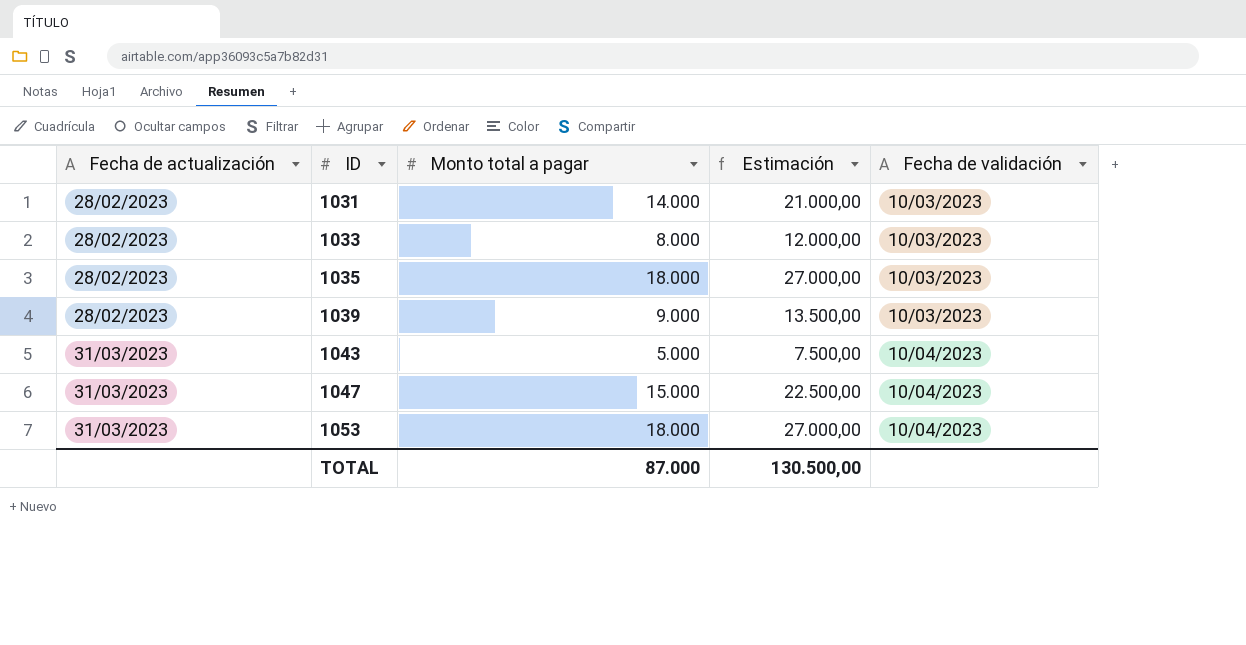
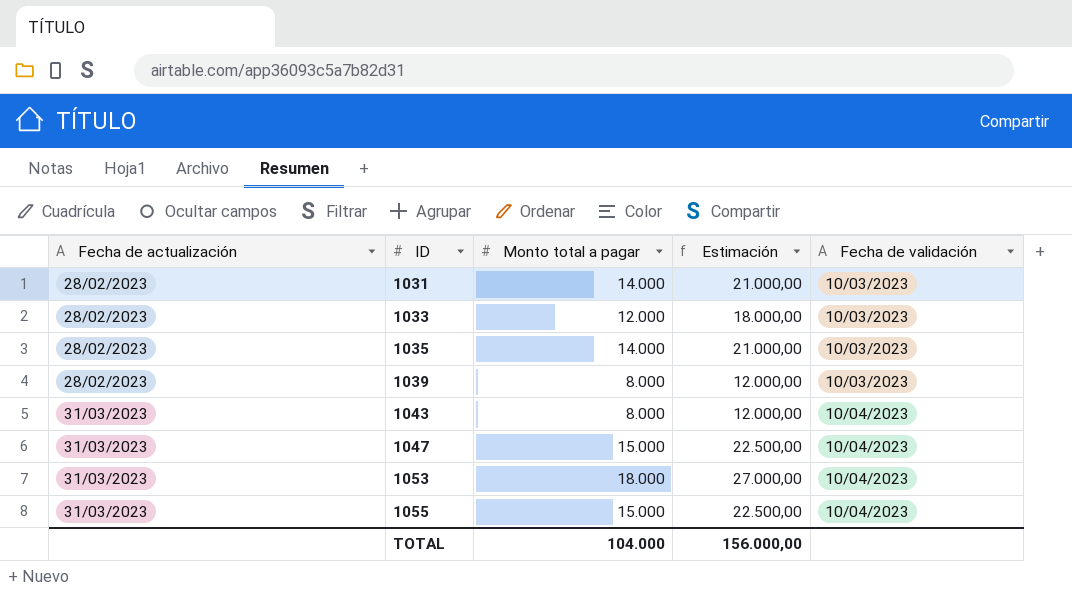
1033 | Monto total a pagar: 8.000 -> 12.000
1033 | Estimación: 12.000,00 -> 18.000,00
1035 | Monto total a pagar: 18.000 -> 14.000
1035 | Estimación: 27.000,00 -> 21.000,00
1039 | Monto total a pagar: 9.000 -> 8.000
1039 | Estimación: 13.500,00 -> 12.000,00
1043 | Monto total a pagar: 5.000 -> 8.000
1043 | Estimación: 7.500,00 -> 12.000,00
row 1055: none -> 31/03/2023 | 15.000 | 22.500,00 | 10/04/2023
TOTAL | Monto total a pagar: 87.000 -> 104.000
TOTAL | Estimación: 130.500,00 -> 156.000,00

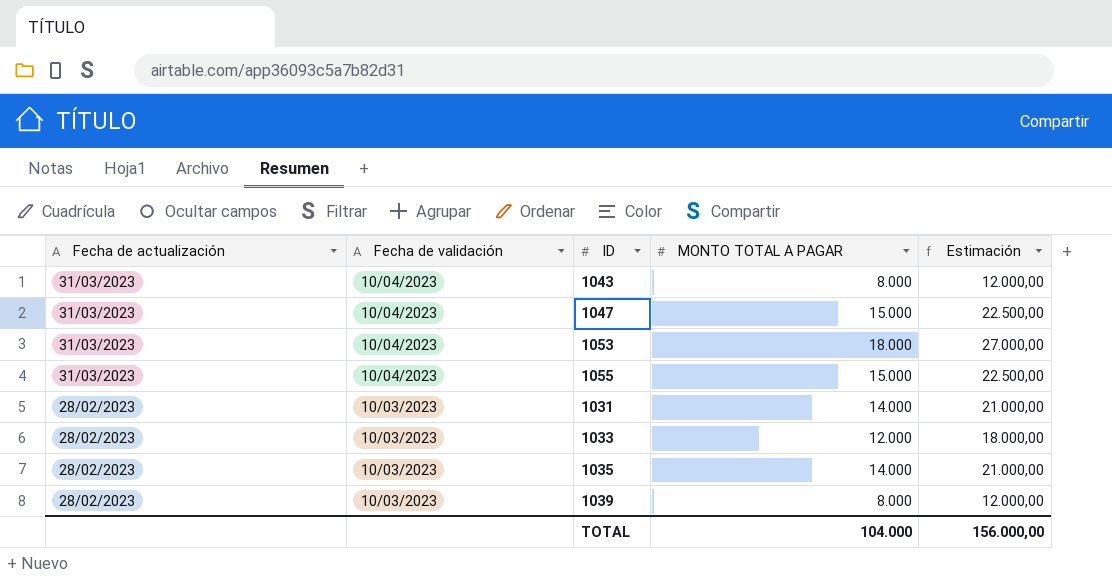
row order: Fecha de actualización ascending -> Fecha de actualización descending
column Fecha de validación | position: 5 -> 2
column name: Monto total a pagar -> MONTO TOTAL A PAGAR

